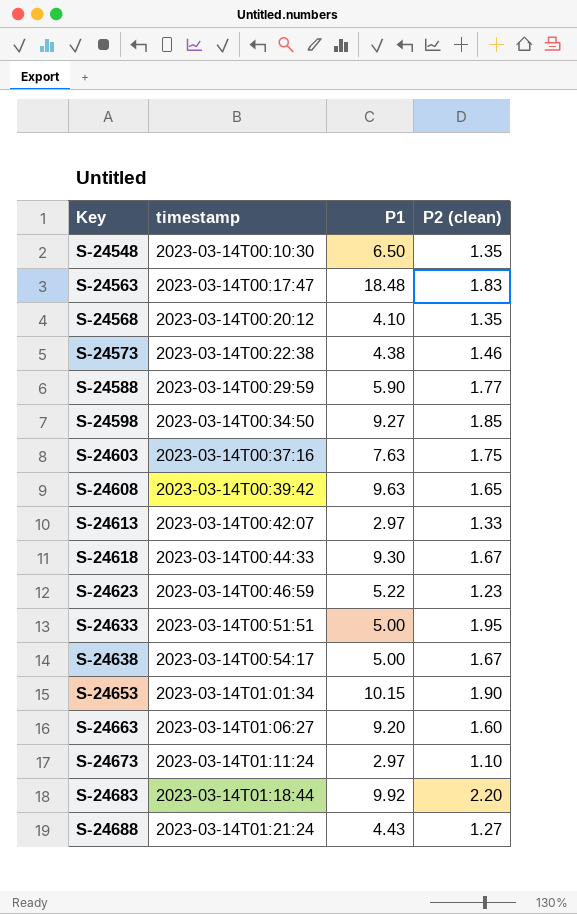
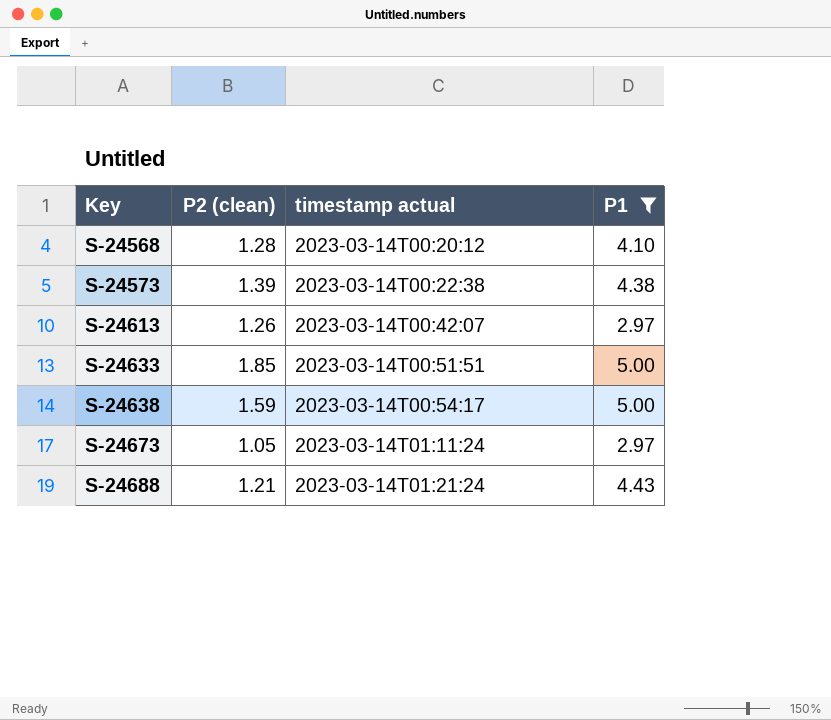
filter: none -> P1 <= 5.00
column P2 (clean) | position: 4 -> 2
column name: timestamp -> timestamp actual
S-24568 | P2 (clean): 1.35 -> 1.28
S-24573 | P2 (clean): 1.46 -> 1.39
S-24613 | P2 (clean): 1.33 -> 1.26
S-24633 | P2 (clean): 1.95 -> 1.85
S-24638 | P2 (clean): 1.67 -> 1.59
S-24673 | P2 (clean): 1.10 -> 1.05
S-24688 | P2 (clean): 1.27 -> 1.21

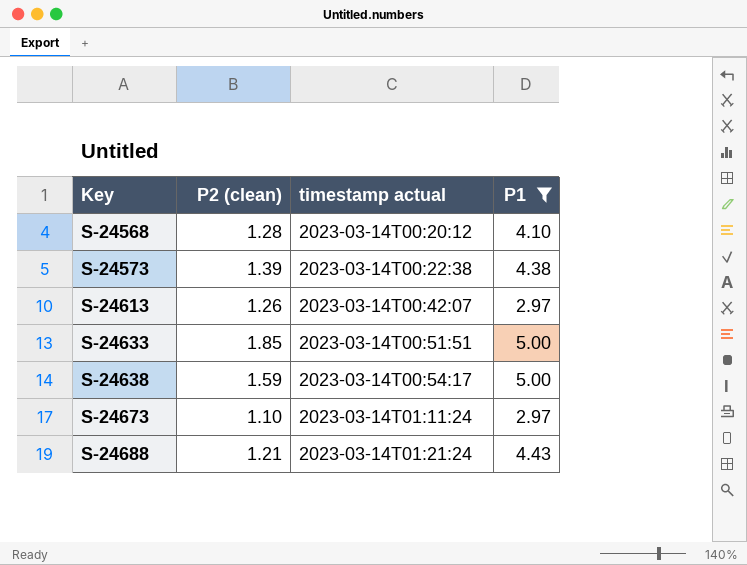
S-24673 | P2 (clean): 1.05 -> 1.10

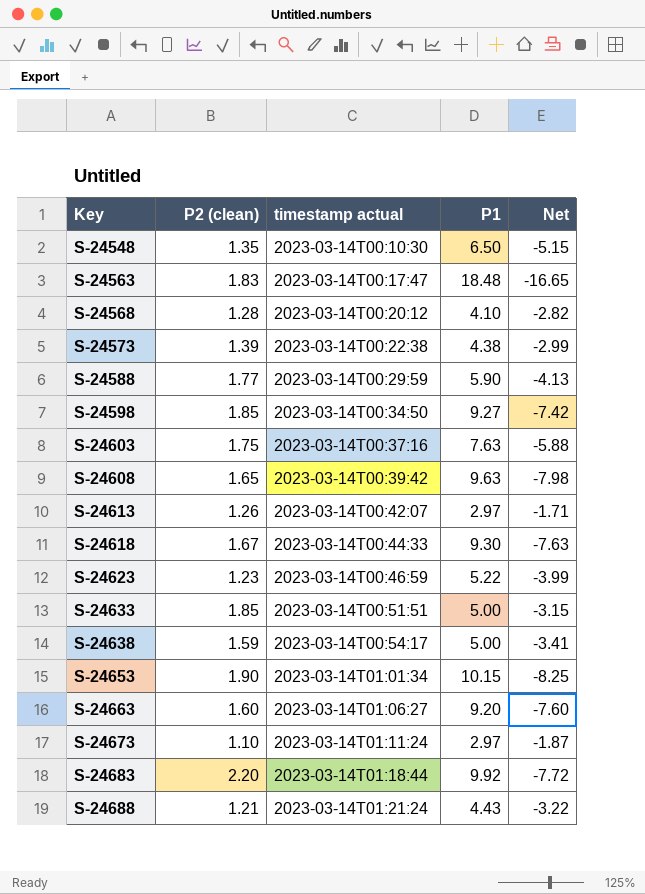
filter: P1 <= 5.00 -> none
column Net | formula: none -> [P2 (clean)] - [P1]

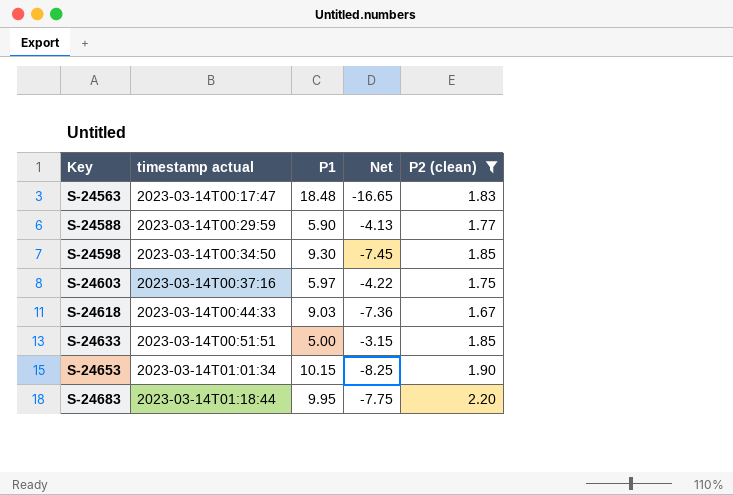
filter: none -> P2 (clean) >= 1.67
column P2 (clean) | position: 2 -> 5
S-24598 | P1: 9.27 -> 9.30
S-24598 | Net: -7.42 -> -7.45
S-24603 | P1: 7.63 -> 5.97
S-24603 | Net: -5.88 -> -4.22
S-24618 | P1: 9.30 -> 9.03
S-24618 | Net: -7.63 -> -7.36
S-24683 | P1: 9.92 -> 9.95
S-24683 | Net: -7.72 -> -7.75

